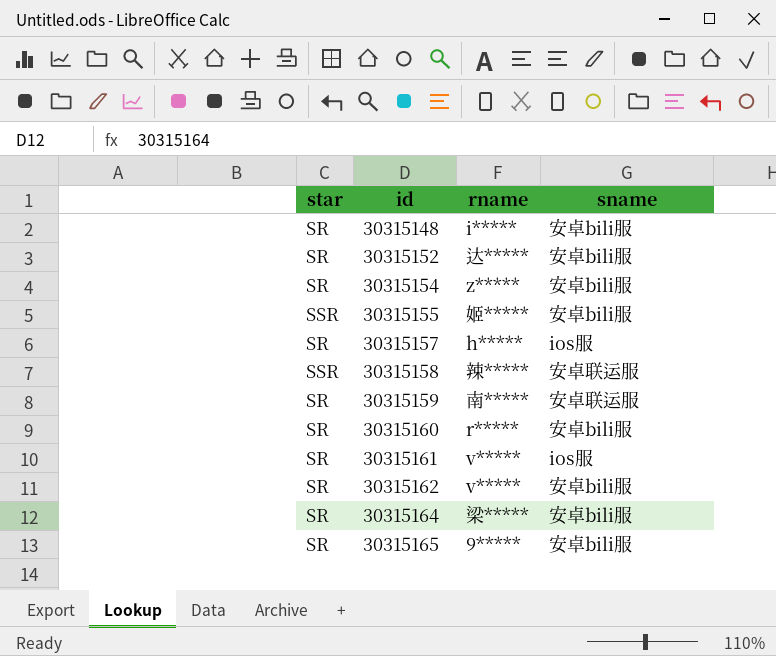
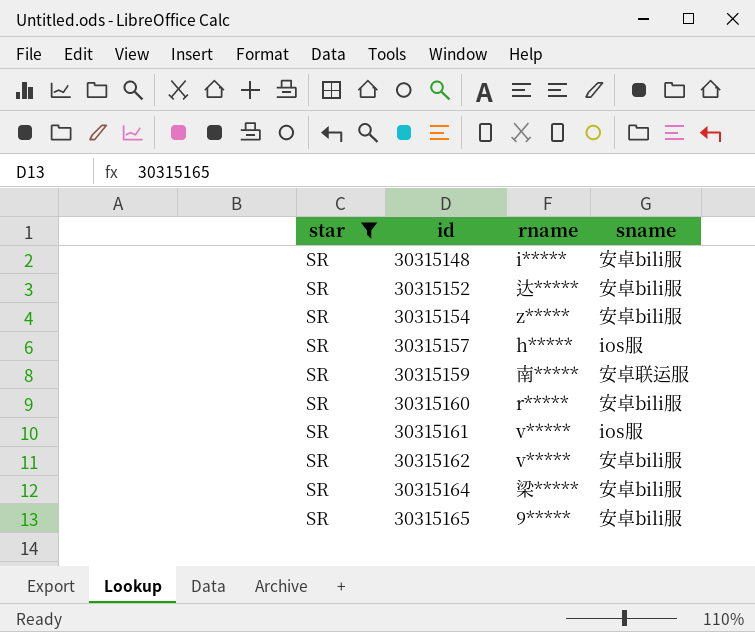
filter: none -> star = SR

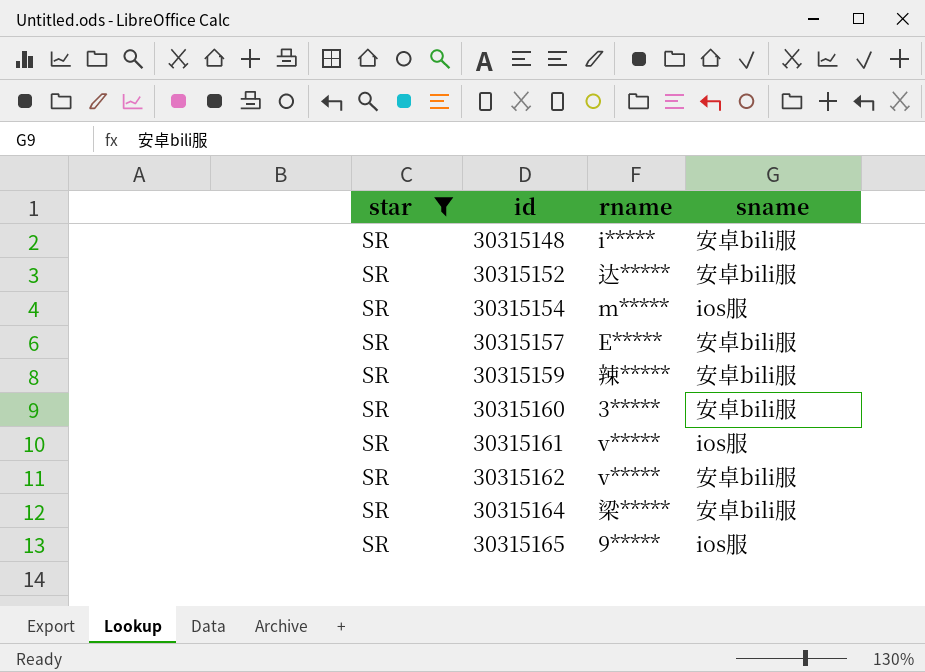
30315154 | rname: z***** -> m*****
30315154 | sname: 安卓bili服 -> ios服
30315157 | rname: h***** -> E*****
30315157 | sname: ios服 -> 安卓bili服
30315159 | rname: 南***** -> 辣*****
30315159 | sname: 安卓联运服 -> 安卓bili服
30315160 | rname: r***** -> 3*****
30315165 | sname: 安卓bili服 -> ios服

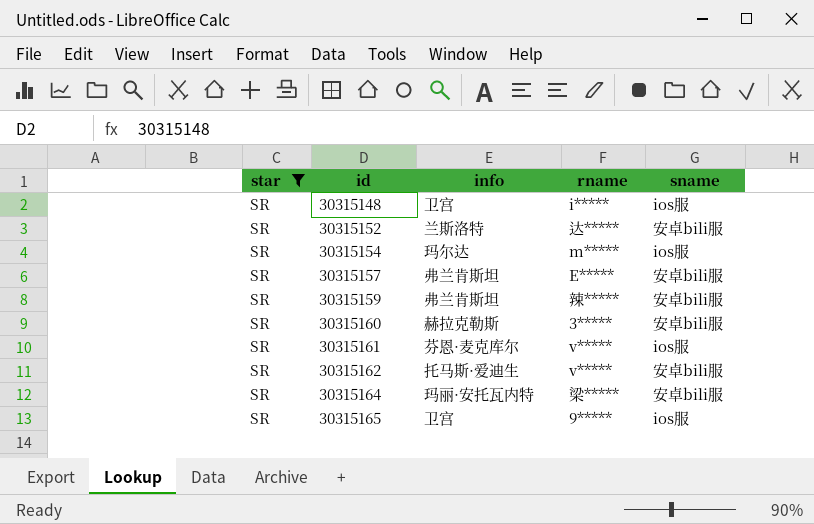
column info | position: none -> 3
30315148 | sname: 安卓bili服 -> ios服

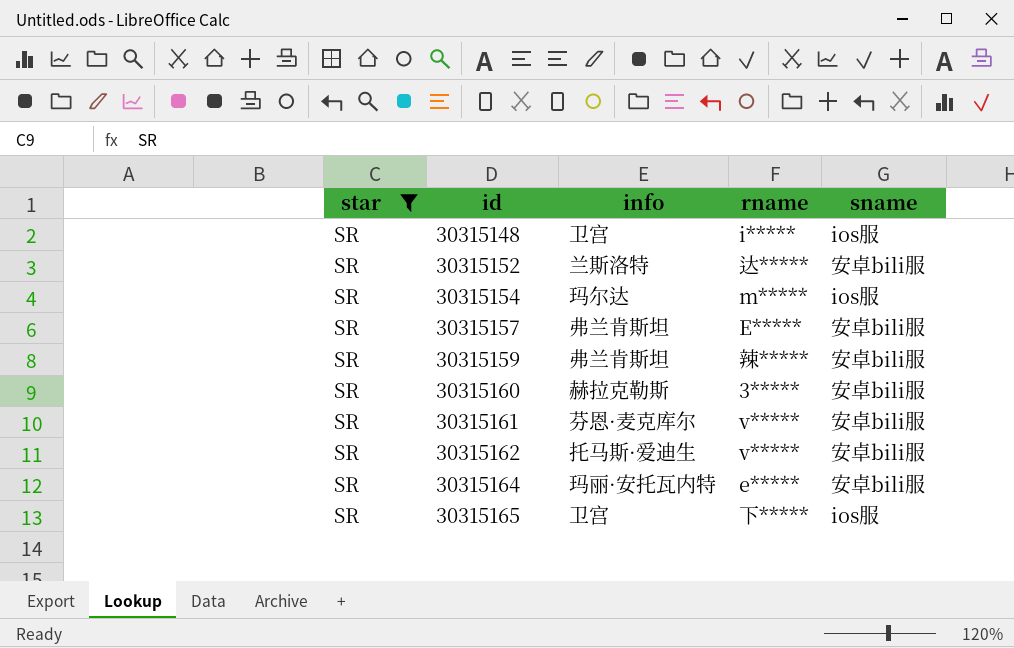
30315161 | sname: ios服 -> 安卓bili服
30315164 | rname: 梁***** -> e*****
30315165 | rname: 9***** -> 下*****

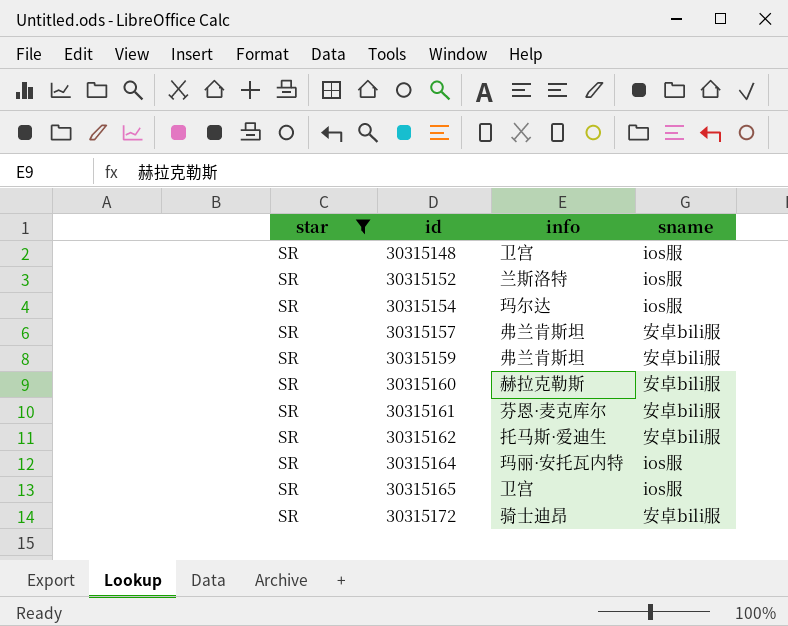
column rname | position: 4 -> none
30315152 | sname: 安卓bili服 -> ios服
30315164 | sname: 安卓bili服 -> ios服
row 30315172: none -> SR | 骑士迪昂 | 安卓bili服

